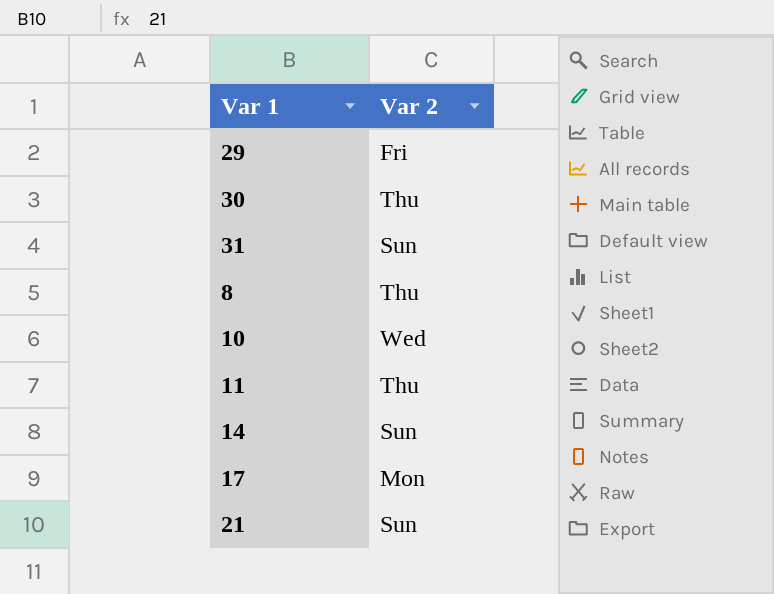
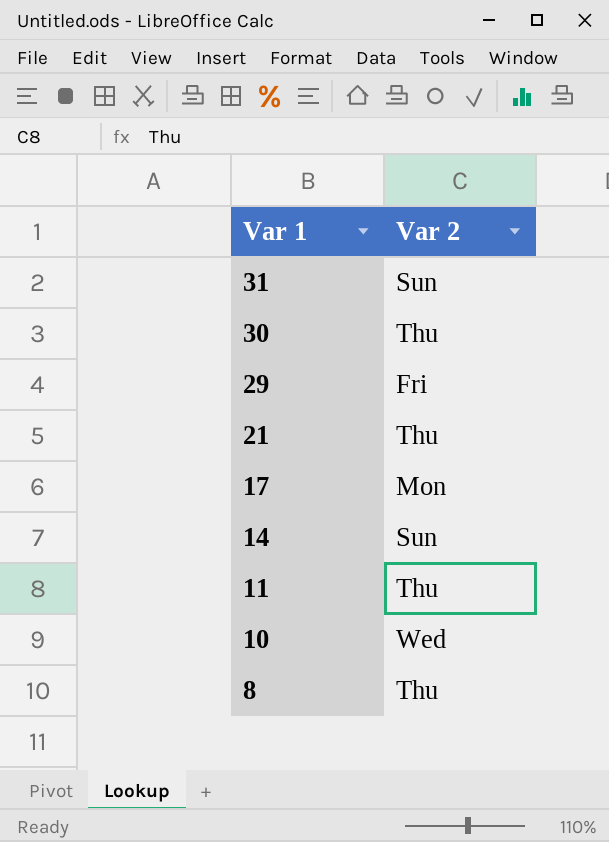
row order: none -> Var 1 descending
21 | Var 2: Sun -> Thu

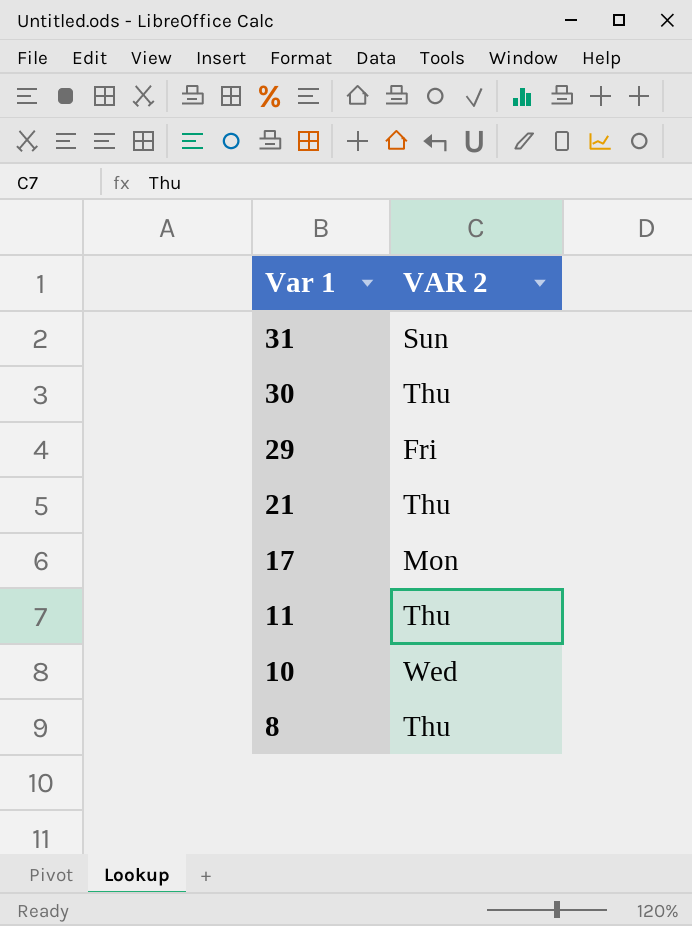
column name: Var 2 -> VAR 2
row 14: Sun -> none

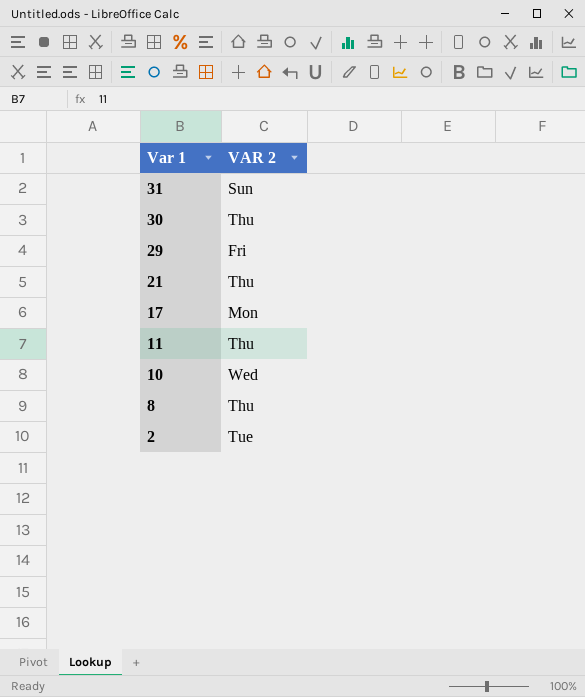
row 2: none -> Tue

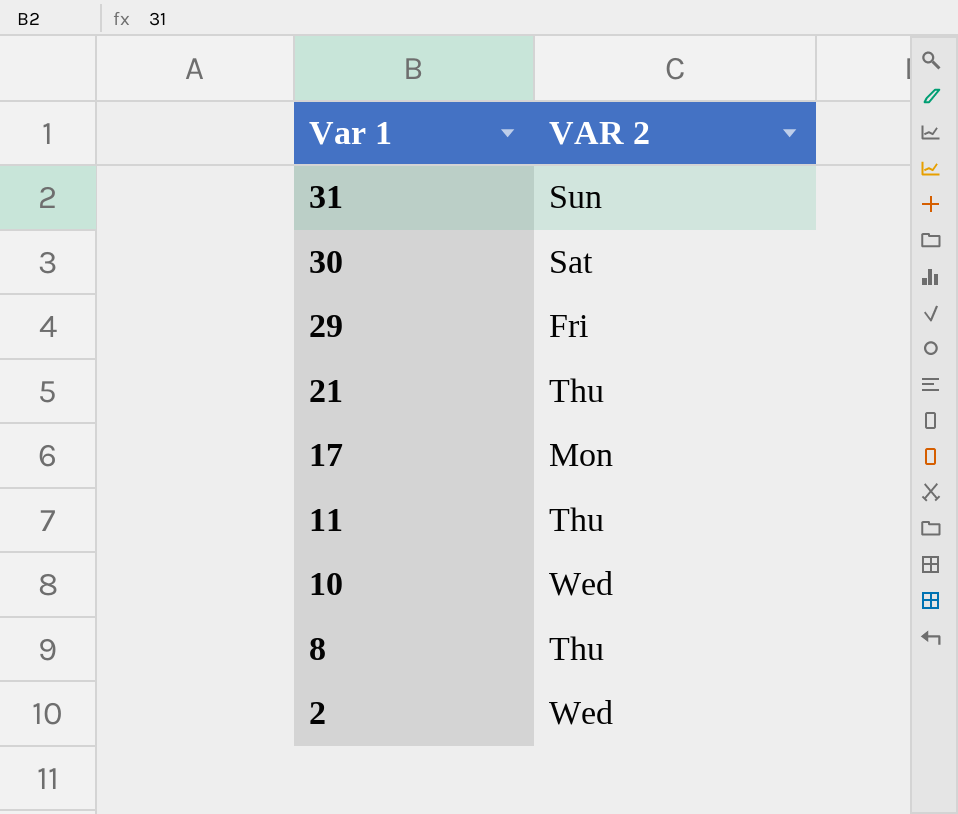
30 | VAR 2: Thu -> Sat
2 | VAR 2: Tue -> Wed

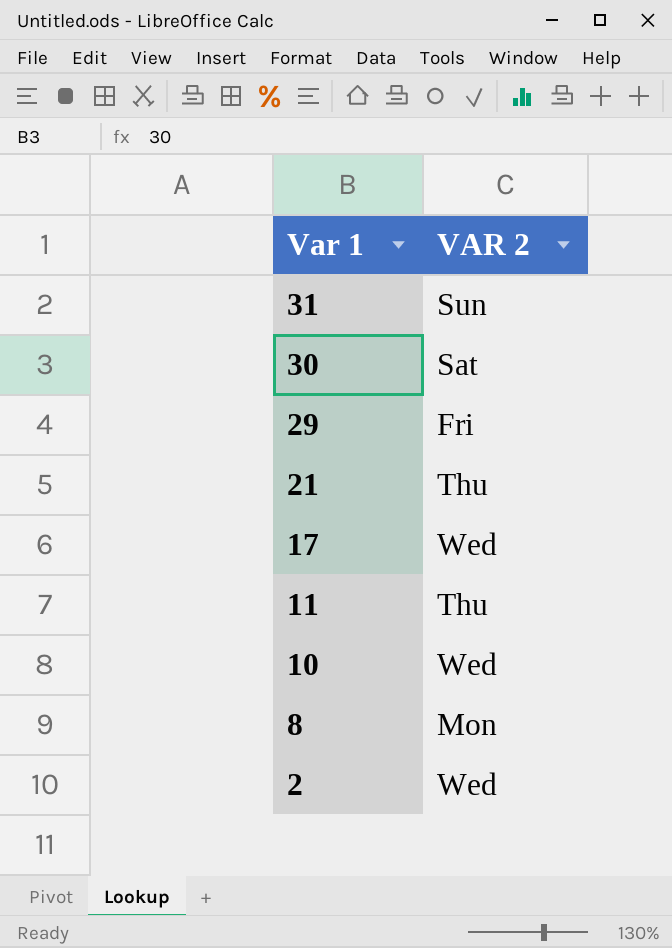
17 | VAR 2: Mon -> Wed
8 | VAR 2: Thu -> Mon

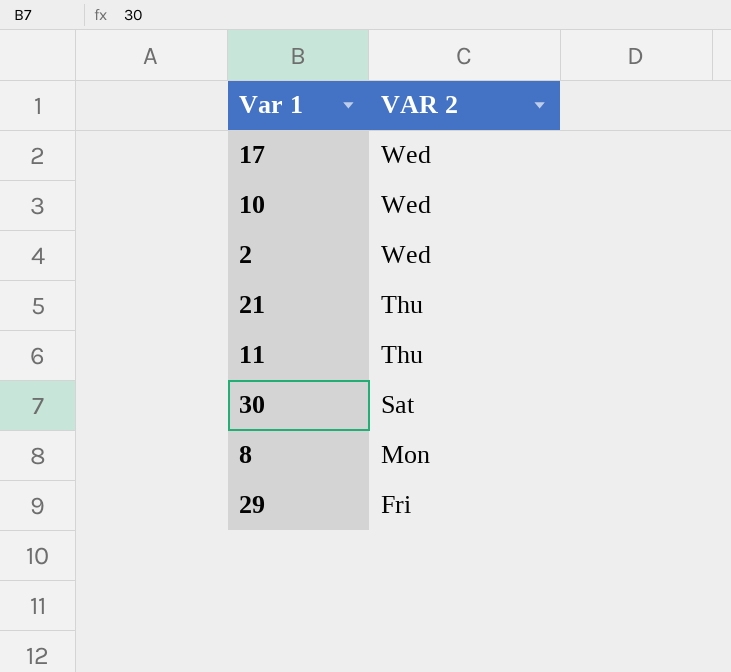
row order: Var 1 descending -> VAR 2 descending
row 31: Sun -> none

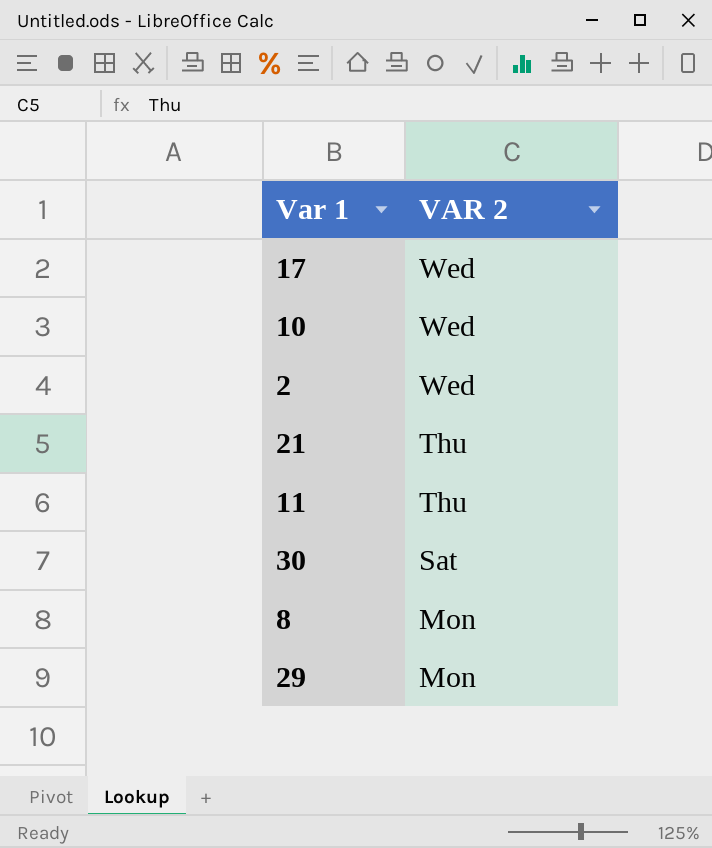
29 | VAR 2: Fri -> Mon

